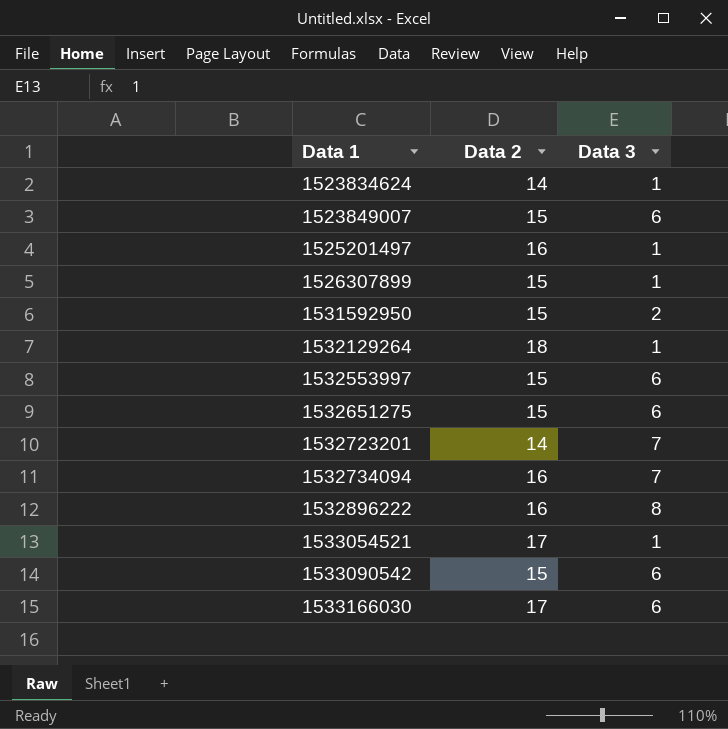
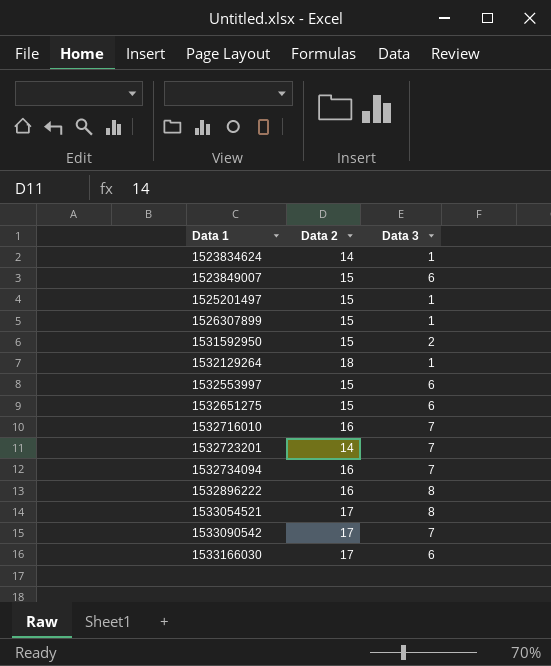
1525201497 | Data 2: 16 -> 15
row 1532716010: none -> 16 | 7
1533054521 | Data 3: 1 -> 8
1533090542 | Data 2: 15 -> 17
1533090542 | Data 3: 6 -> 7

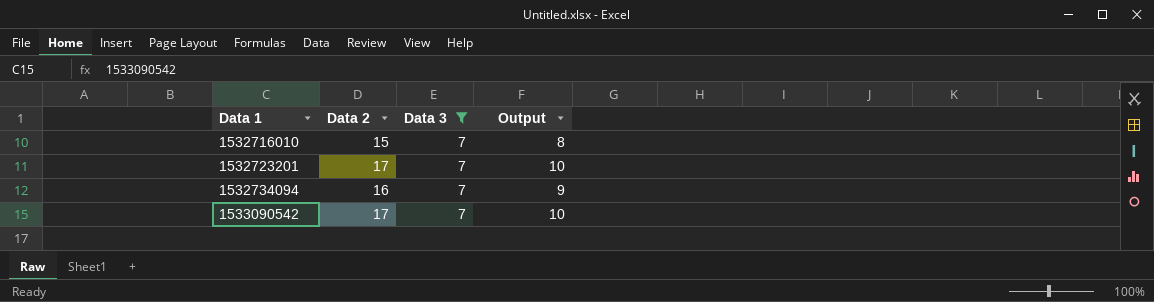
filter: none -> Data 3 = 7
column Output | formula: none -> [Data 2] - [Data 3]
1532716010 | Data 2: 16 -> 15
1532723201 | Data 2: 14 -> 17

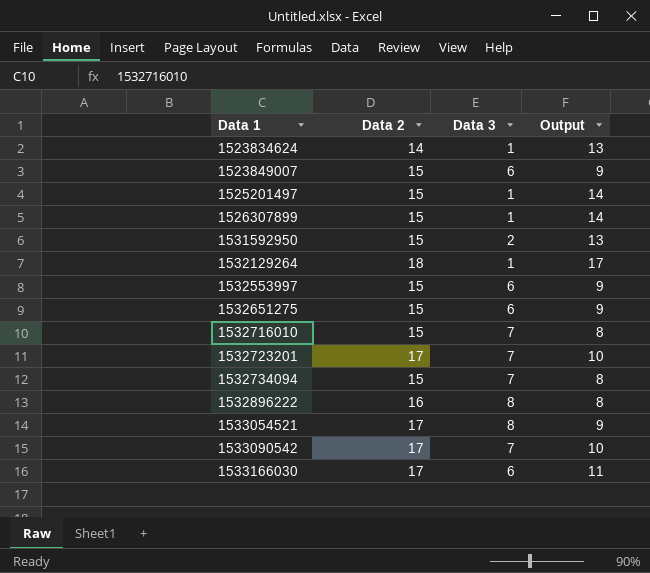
filter: Data 3 = 7 -> none
1532734094 | Data 2: 16 -> 15
1532734094 | Output: 9 -> 8

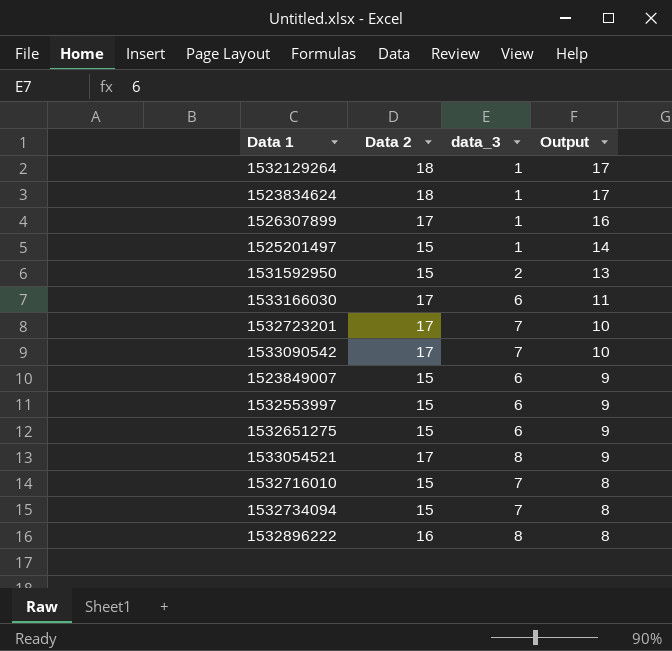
row order: Data 1 ascending -> Output descending
column name: Data 3 -> data_3
1523834624 | Data 2: 14 -> 18
1523834624 | Output: 13 -> 17
1526307899 | Data 2: 15 -> 17
1526307899 | Output: 14 -> 16

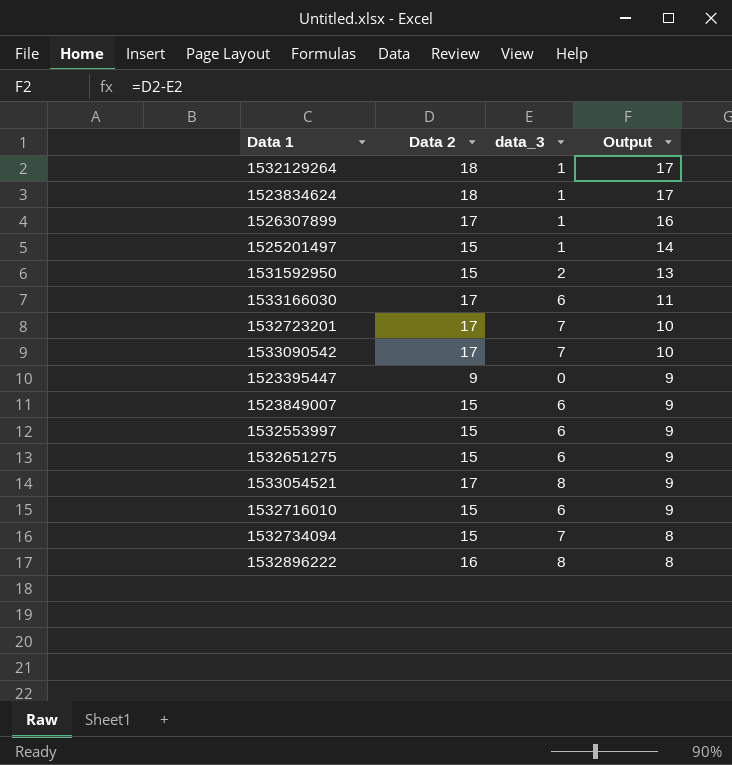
row 1523395447: none -> 9 | 0 | 9
1532716010 | data_3: 7 -> 6
1532716010 | Output: 8 -> 9

